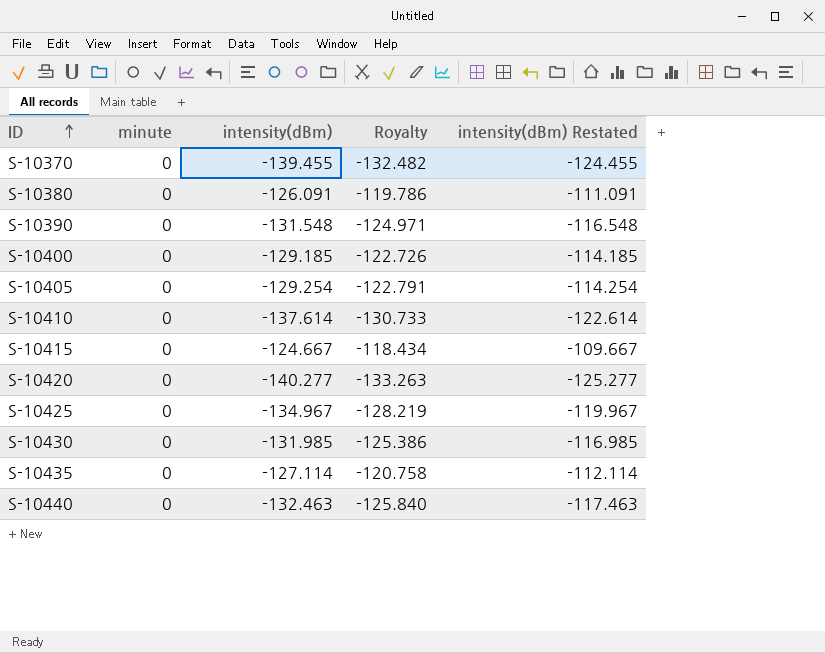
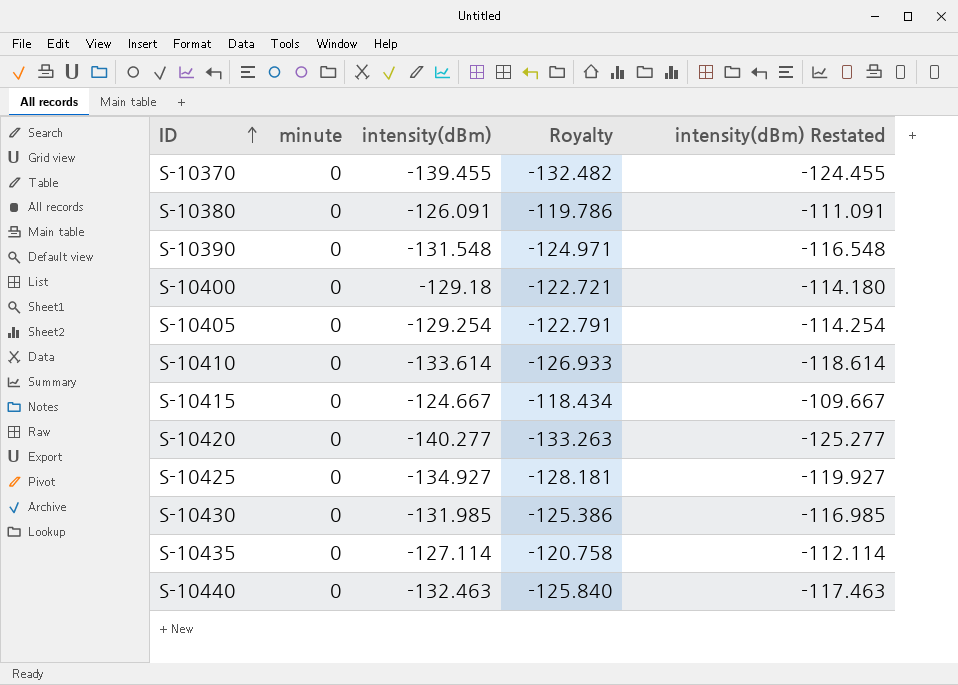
S-10400 | intensity(dBm): -129.185 -> -129.18
S-10400 | Royalty: -122.726 -> -122.721
S-10400 | intensity(dBm) Restated: -114.185 -> -114.180
S-10410 | intensity(dBm): -137.614 -> -133.614
S-10410 | Royalty: -130.733 -> -126.933
S-10410 | intensity(dBm) Restated: -122.614 -> -118.614
S-10425 | intensity(dBm): -134.967 -> -134.927
S-10425 | Royalty: -128.219 -> -128.181
S-10425 | intensity(dBm) Restated: -119.967 -> -119.927

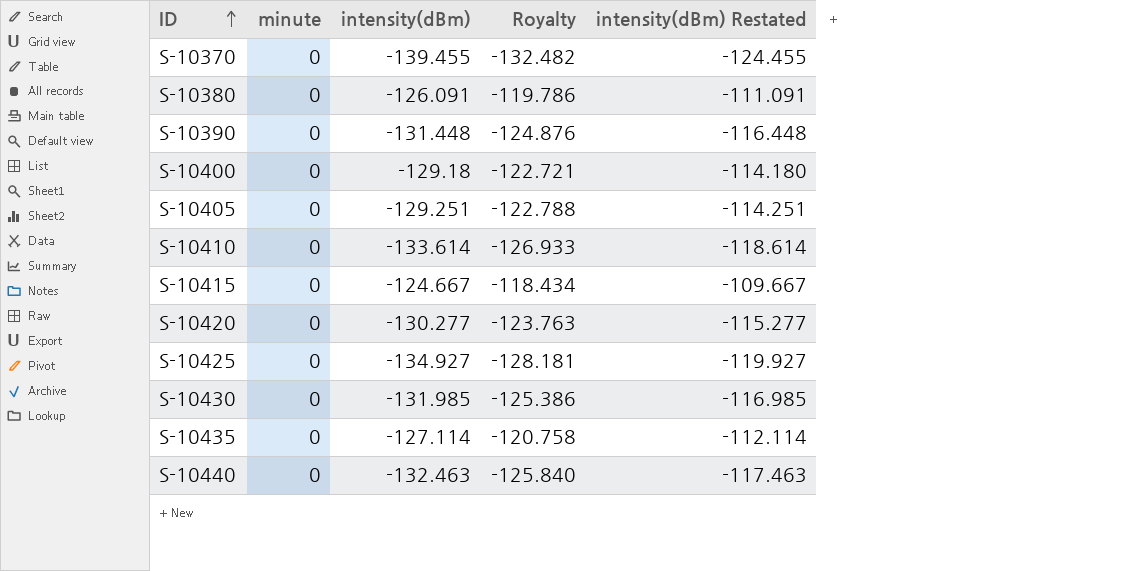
S-10390 | intensity(dBm): -131.548 -> -131.448
S-10390 | Royalty: -124.971 -> -124.876
S-10390 | intensity(dBm) Restated: -116.548 -> -116.448
S-10405 | intensity(dBm): -129.254 -> -129.251
S-10405 | Royalty: -122.791 -> -122.788
S-10405 | intensity(dBm) Restated: -114.254 -> -114.251
S-10420 | intensity(dBm): -140.277 -> -130.277
S-10420 | Royalty: -133.263 -> -123.763
S-10420 | intensity(dBm) Restated: -125.277 -> -115.277

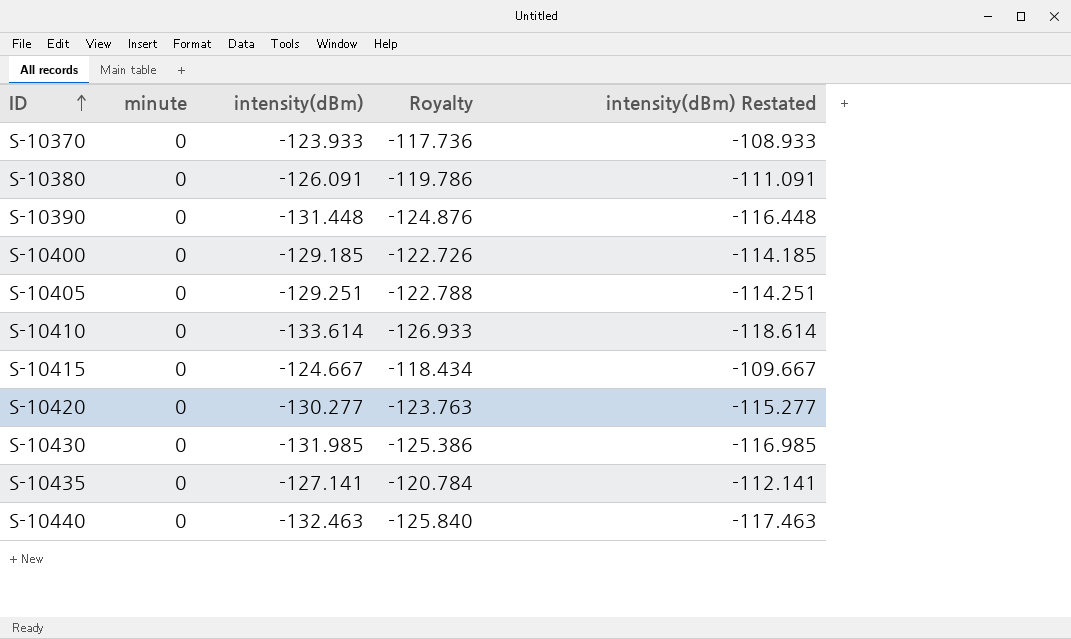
row S-10425: 0 | -134.927 | -128.181 | -119.927 -> none
S-10370 | intensity(dBm): -139.455 -> -123.933
S-10370 | Royalty: -132.482 -> -117.736
S-10370 | intensity(dBm) Restated: -124.455 -> -108.933
S-10400 | intensity(dBm): -129.18 -> -129.185
S-10400 | Royalty: -122.721 -> -122.726
S-10400 | intensity(dBm) Restated: -114.180 -> -114.185
S-10435 | intensity(dBm): -127.114 -> -127.141
S-10435 | Royalty: -120.758 -> -120.784
S-10435 | intensity(dBm) Restated: -112.114 -> -112.141

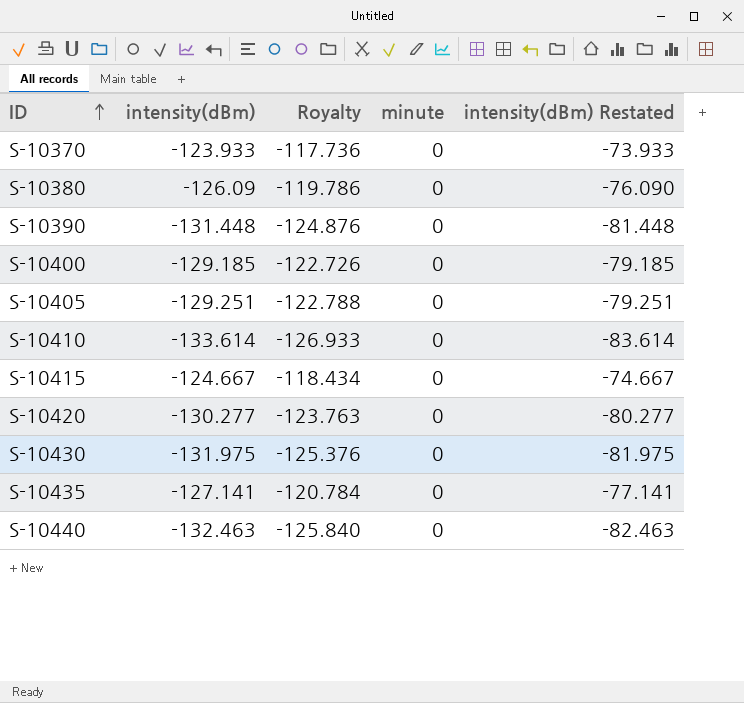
column minute | position: 2 -> 4
column intensity(dBm) Restated | formula: [intensity(dBm)] + 15 -> [intensity(dBm)] + 50
S-10380 | intensity(dBm): -126.091 -> -126.09
S-10430 | intensity(dBm): -131.985 -> -131.975
S-10430 | Royalty: -125.386 -> -125.376

